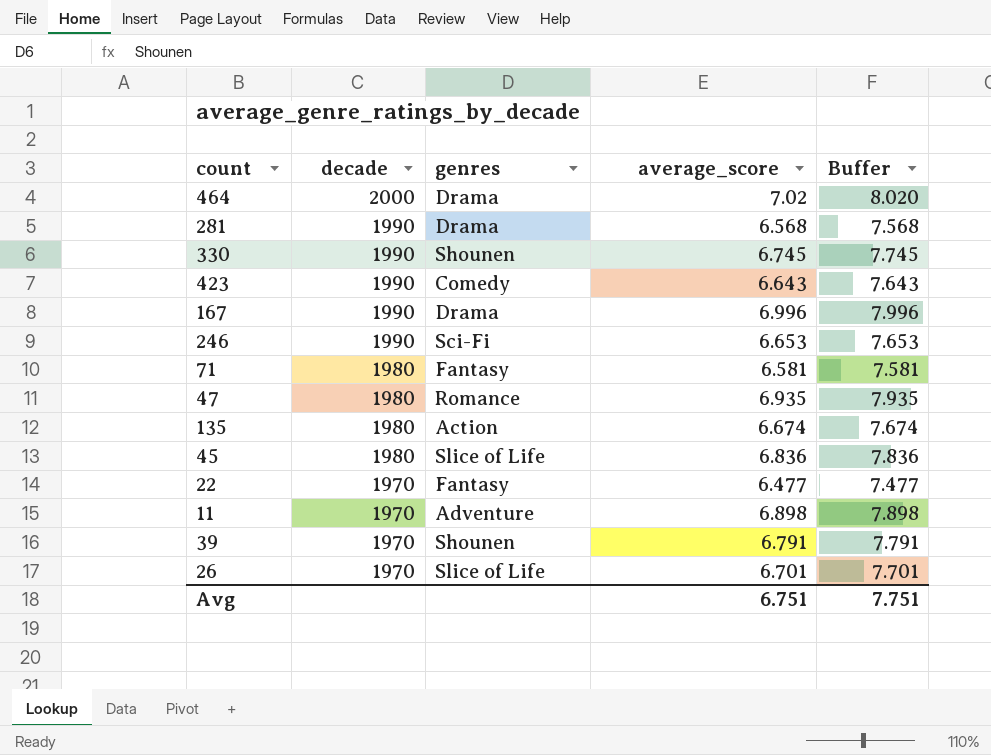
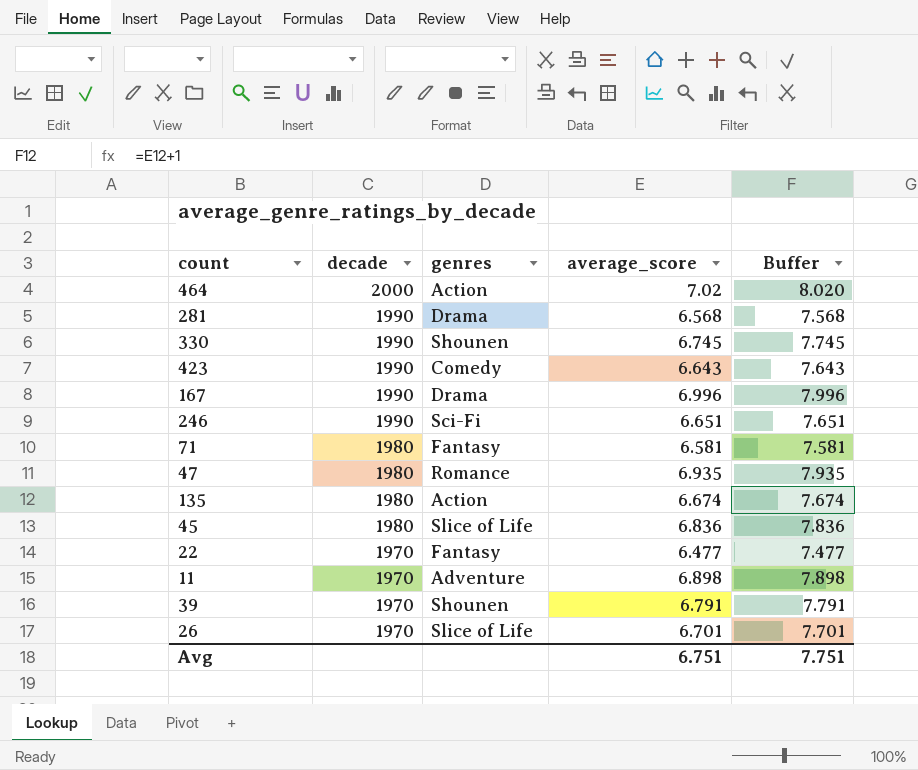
464 | genres: Drama -> Action
246 | average_score: 6.653 -> 6.651
246 | Buffer: 7.653 -> 7.651

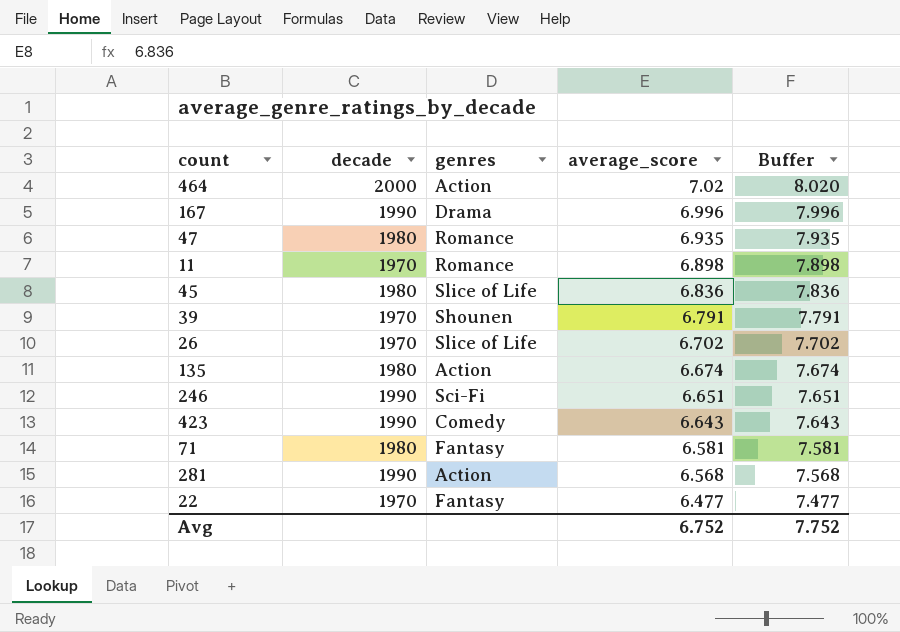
row order: decade descending -> average_score descending
row 330: 1990 | Shounen | 6.745 | 7.745 -> none
11 | genres: Adventure -> Romance
26 | average_score: 6.701 -> 6.702
26 | Buffer: 7.701 -> 7.702
281 | genres: Drama -> Action
Avg | average_score: 6.751 -> 6.752
Avg | Buffer: 7.751 -> 7.752

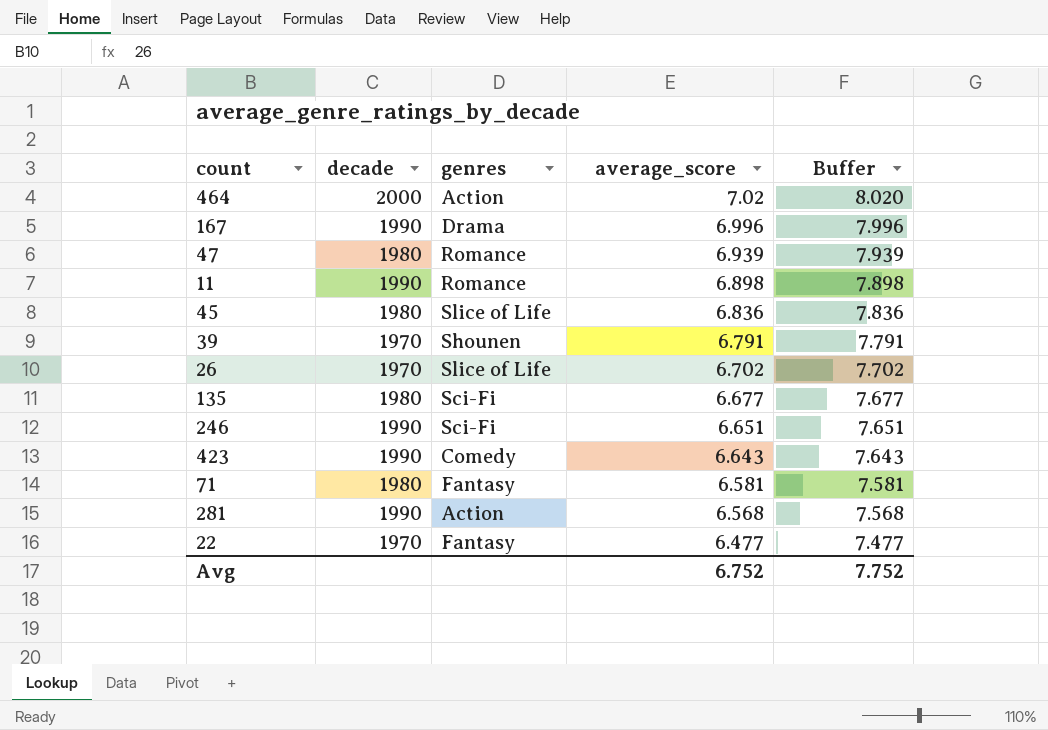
47 | average_score: 6.935 -> 6.939
47 | Buffer: 7.935 -> 7.939
11 | decade: 1970 -> 1990
135 | genres: Action -> Sci-Fi
135 | average_score: 6.674 -> 6.677
135 | Buffer: 7.674 -> 7.677

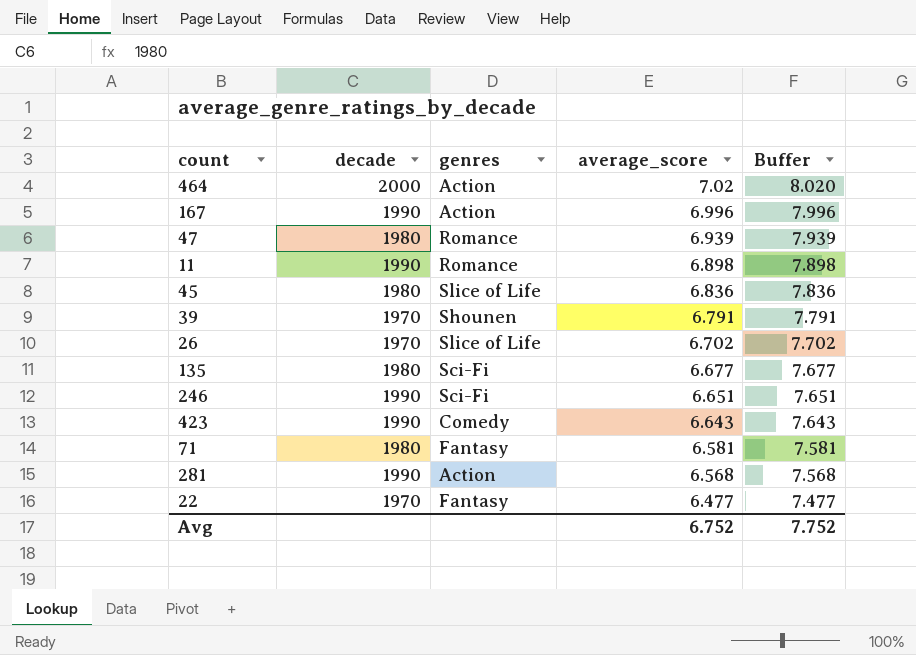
167 | genres: Drama -> Action

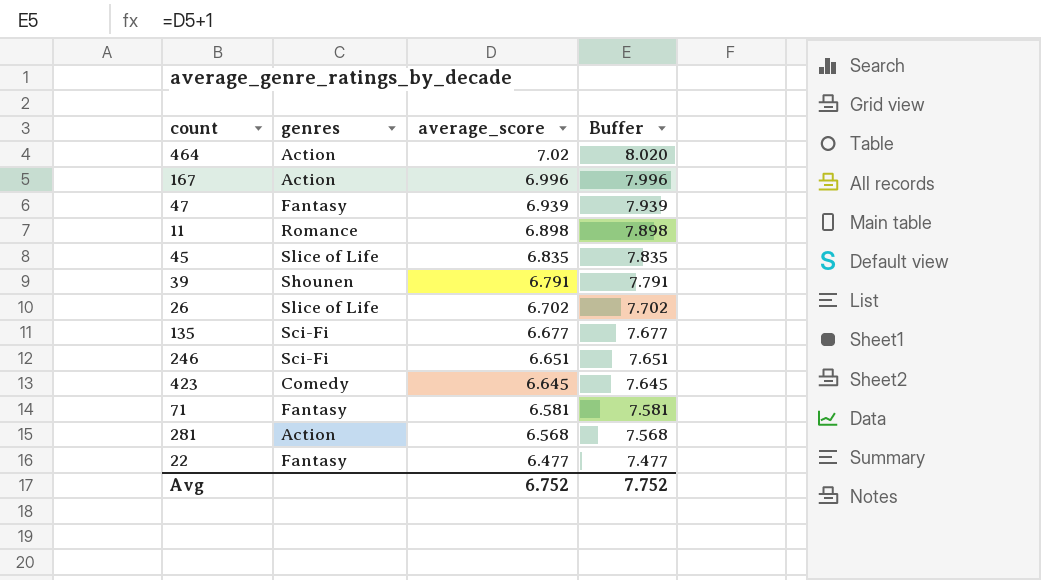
column decade | position: 2 -> none
47 | genres: Romance -> Fantasy
45 | average_score: 6.836 -> 6.835
45 | Buffer: 7.836 -> 7.835
423 | average_score: 6.643 -> 6.645
423 | Buffer: 7.643 -> 7.645

